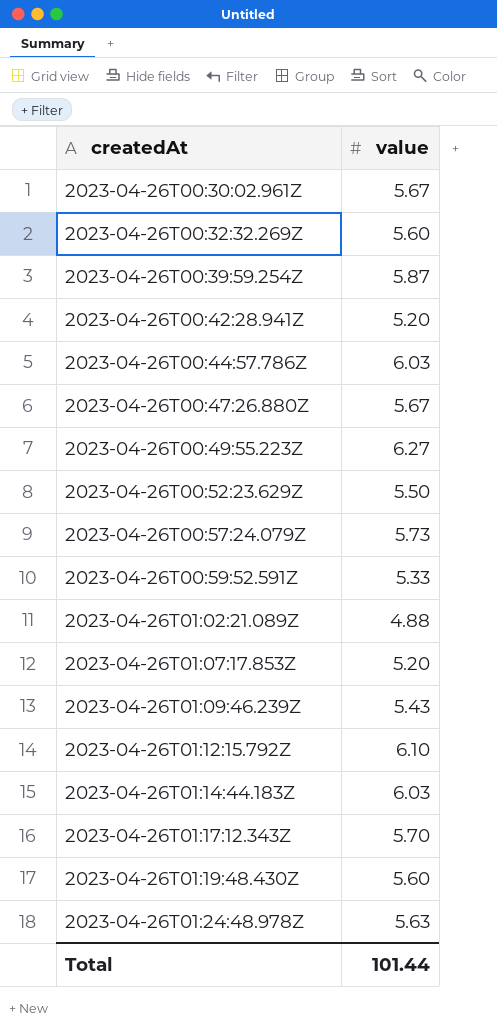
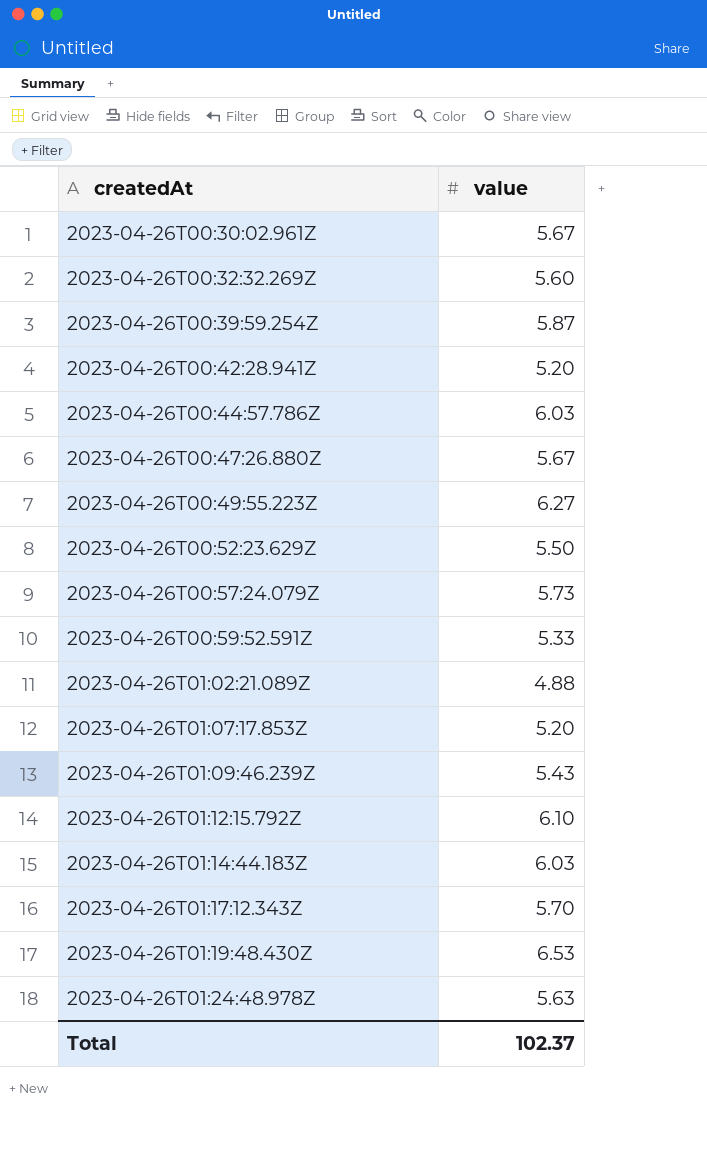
2023-04-26T01:19:48.430Z | value: 5.60 -> 6.53
Total | value: 101.44 -> 102.37

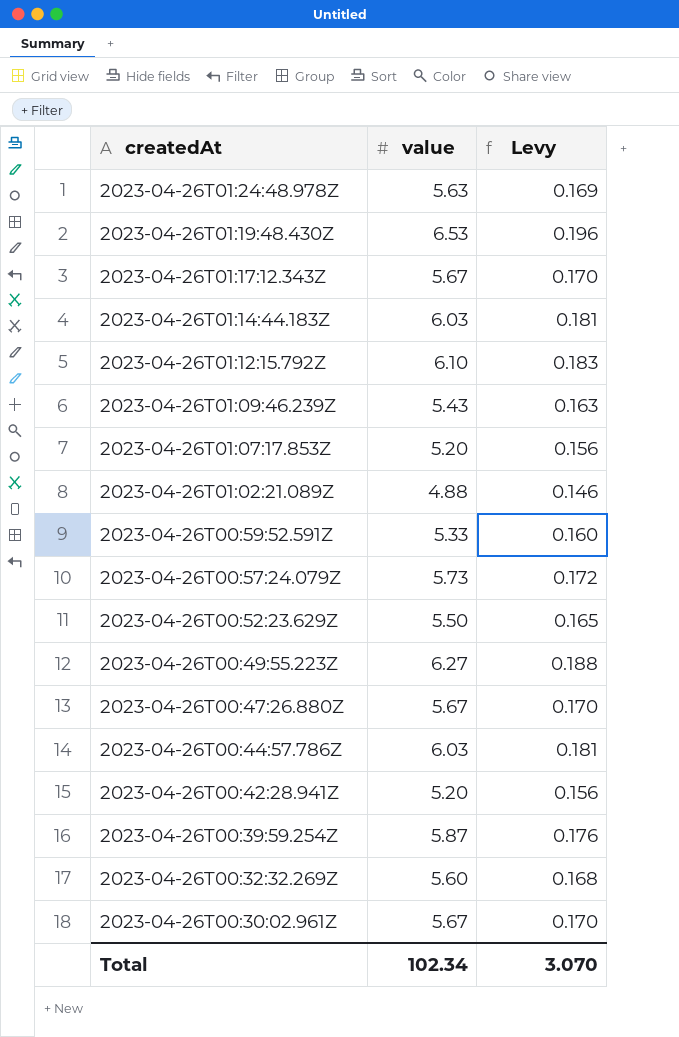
row order: createdAt ascending -> createdAt descending
column Levy | formula: none -> [value] * 0.03
2023-04-26T01:17:12.343Z | value: 5.70 -> 5.67
Total | value: 102.37 -> 102.34

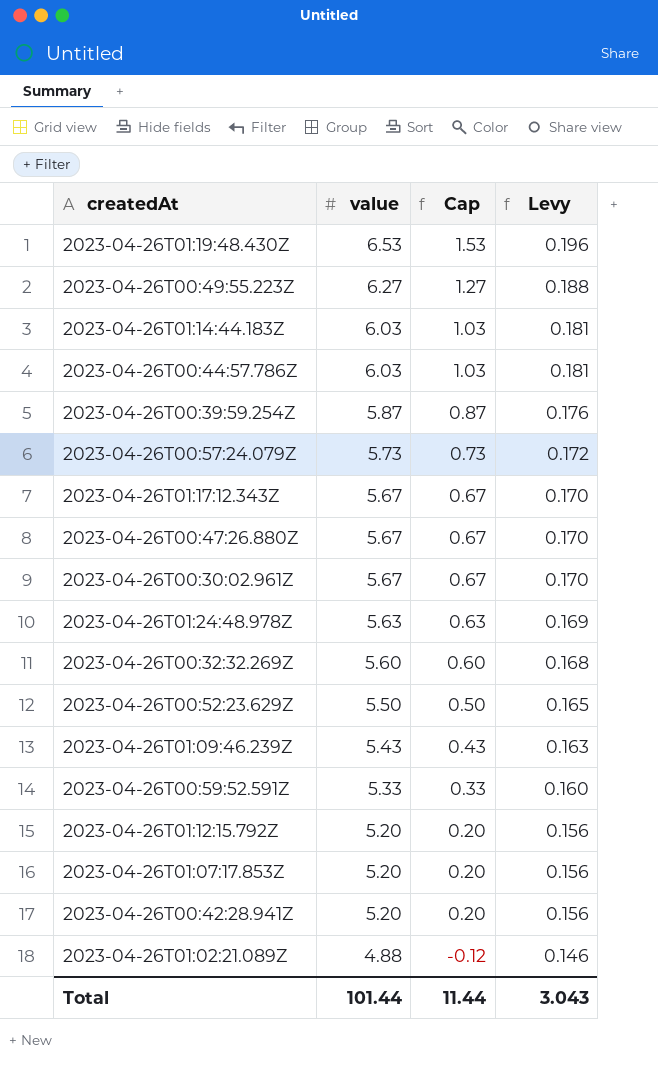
row order: createdAt descending -> value descending
column Cap | formula: none -> [value] - 5
2023-04-26T01:12:15.792Z | value: 6.10 -> 5.20
2023-04-26T01:12:15.792Z | Levy: 0.183 -> 0.156
Total | value: 102.34 -> 101.44
Total | Levy: 3.070 -> 3.043

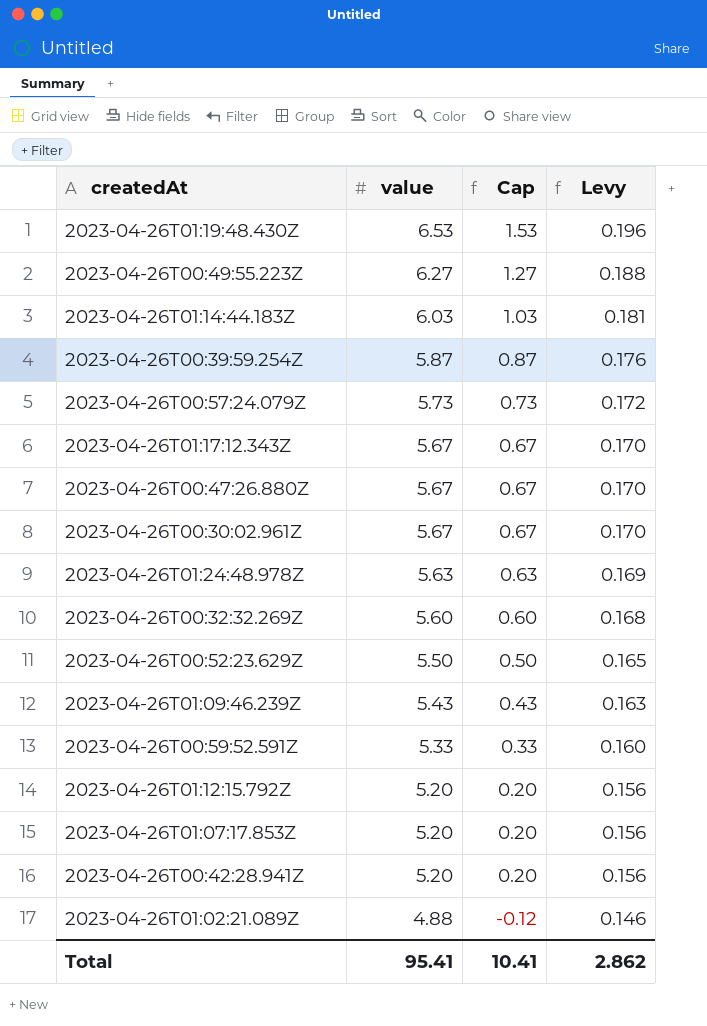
row 2023-04-26T00:44:57.786Z: 6.03 | 1.03 | 0.181 -> none
Total | value: 101.44 -> 95.41
Total | Cap: 11.44 -> 10.41
Total | Levy: 3.043 -> 2.862

